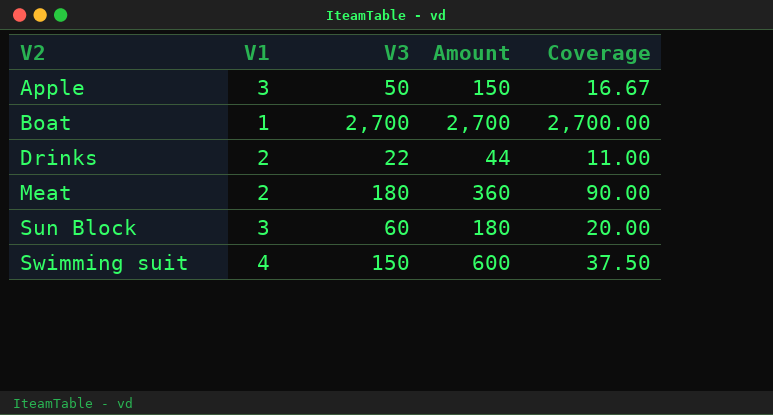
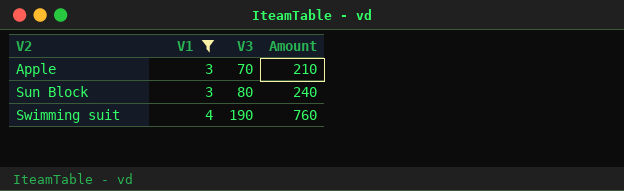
filter: none -> V1 >= 3
column Coverage | formula: [V3] / [V1] -> none
Apple | V3: 50 -> 70
Apple | Amount: 150 -> 210
Sun Block | V3: 60 -> 80
Sun Block | Amount: 180 -> 240
Swimming suit | V3: 150 -> 190
Swimming suit | Amount: 600 -> 760

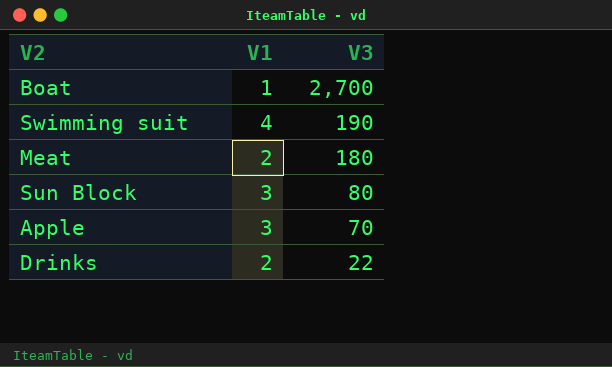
filter: V1 >= 3 -> none
row order: V2 ascending -> V3 descending
column Amount | formula: [V1] * [V3] -> none

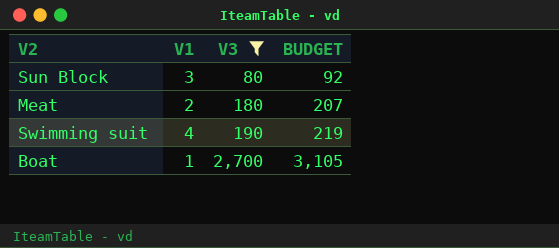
filter: none -> V3 >= 80
row order: V3 descending -> V3 ascending
column BUDGET | formula: none -> [V3] * 1.15

